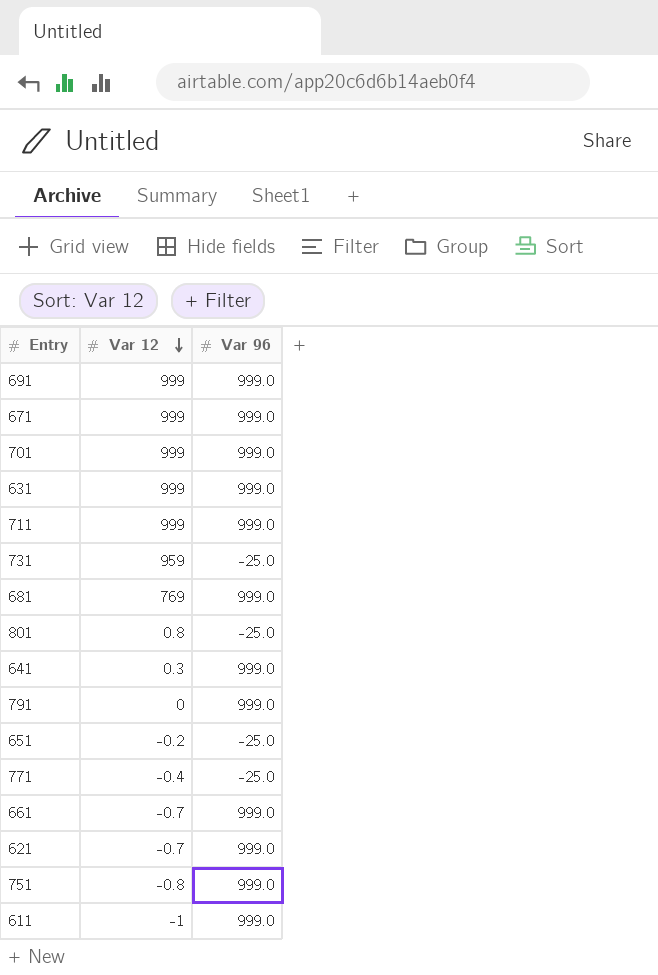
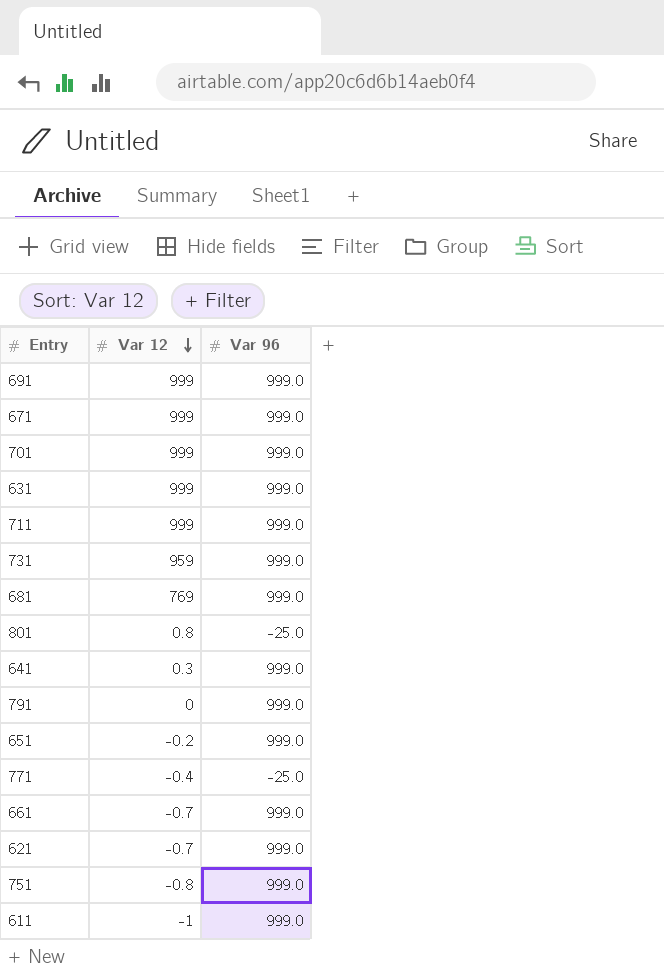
731 | Var 96: -25.0 -> 999.0
651 | Var 96: -25.0 -> 999.0

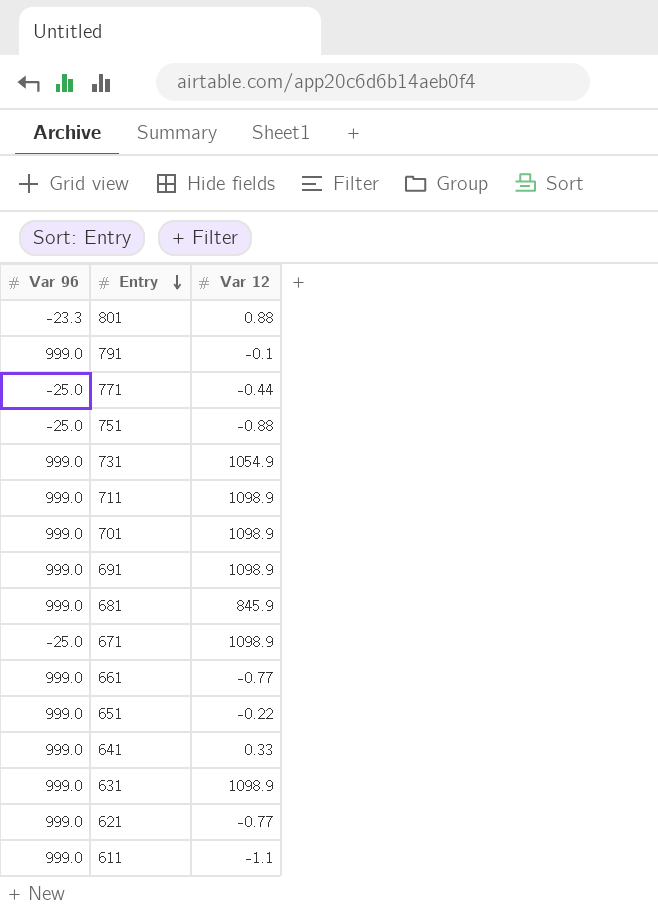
row order: Var 12 descending -> Entry descending
column Var 96 | position: 3 -> 1
801 | Var 96: -25.0 -> -23.3
801 | Var 12: 0.8 -> 0.88
791 | Var 12: 0 -> -0.1
771 | Var 12: -0.4 -> -0.44
751 | Var 96: 999.0 -> -25.0
751 | Var 12: -0.8 -> -0.88
731 | Var 12: 959 -> 1054.9
711 | Var 12: 999 -> 1098.9
701 | Var 12: 999 -> 1098.9
691 | Var 12: 999 -> 1098.9
681 | Var 12: 769 -> 845.9
671 | Var 96: 999.0 -> -25.0
671 | Var 12: 999 -> 1098.9
661 | Var 12: -0.7 -> -0.77
651 | Var 12: -0.2 -> -0.22
641 | Var 12: 0.3 -> 0.33
631 | Var 12: 999 -> 1098.9
621 | Var 12: -0.7 -> -0.77
611 | Var 12: -1 -> -1.1

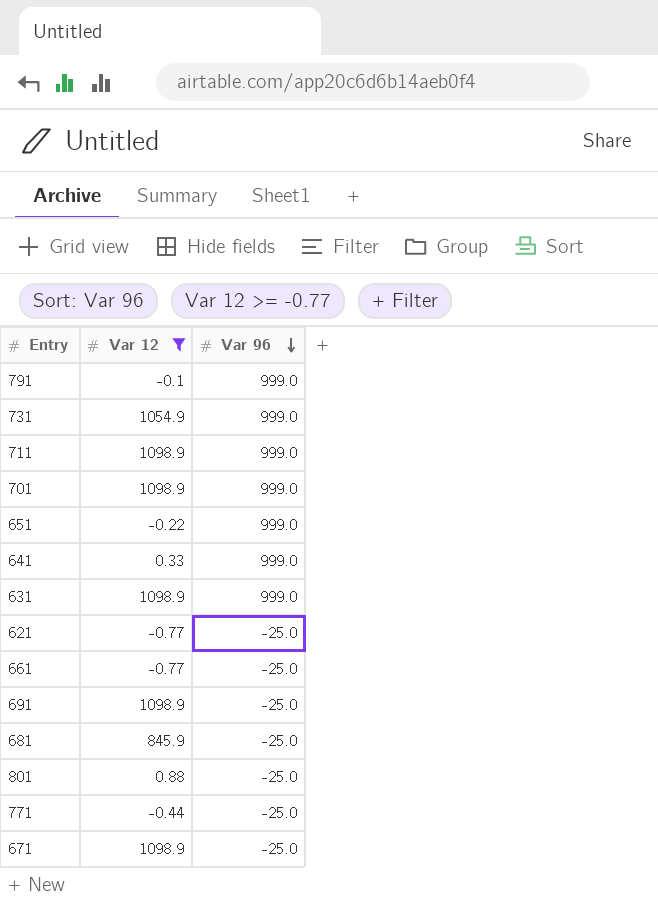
filter: none -> Var 12 >= -0.77
row order: Entry descending -> Var 96 descending
column Var 96 | position: 1 -> 3
621 | Var 96: 999.0 -> -25.0
661 | Var 96: 999.0 -> -25.0
691 | Var 96: 999.0 -> -25.0
681 | Var 96: 999.0 -> -25.0
801 | Var 96: -23.3 -> -25.0

